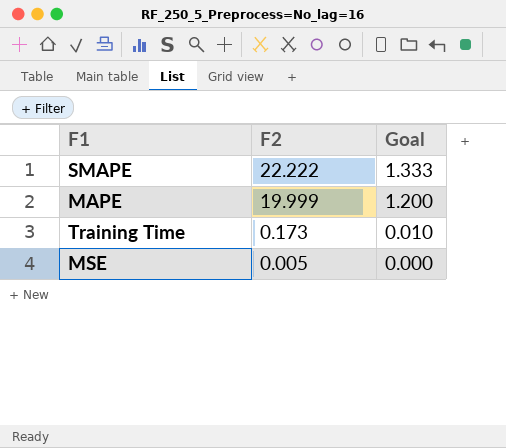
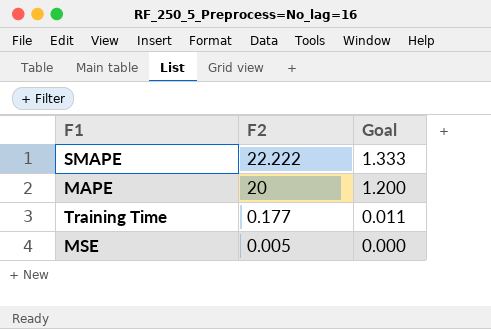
MAPE | F2: 19.999 -> 20
Training Time | F2: 0.173 -> 0.177
Training Time | Goal: 0.010 -> 0.011

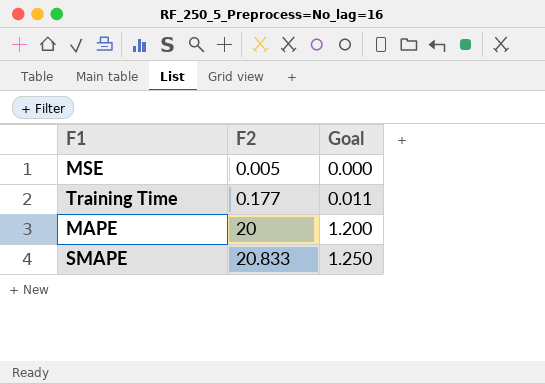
row order: F2 descending -> F2 ascending
SMAPE | F2: 22.222 -> 20.833
SMAPE | Goal: 1.333 -> 1.250

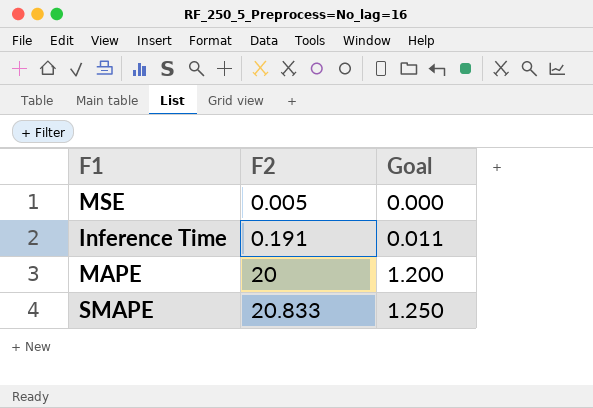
row Training Time: 0.177 | 0.011 -> none
row Inference Time: none -> 0.191 | 0.011

